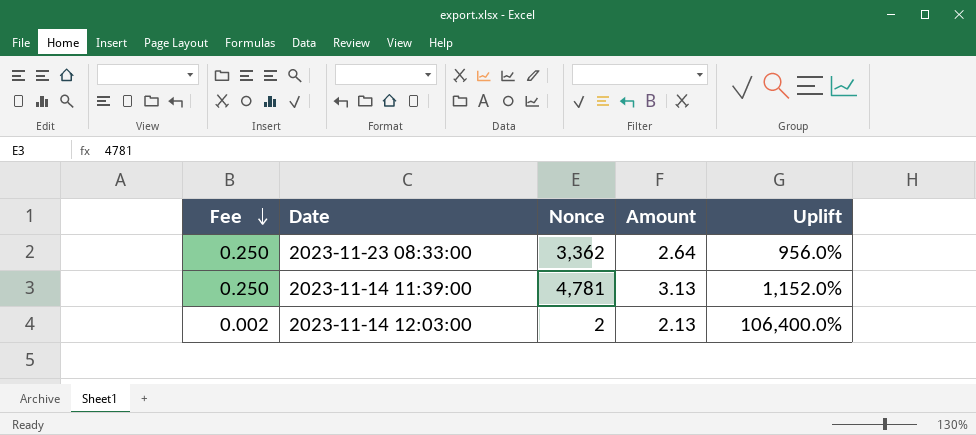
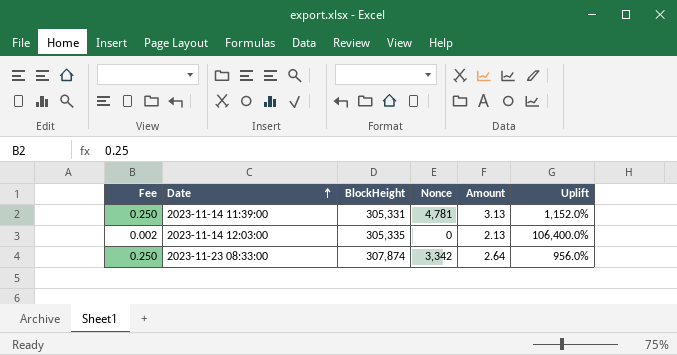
row order: Fee descending -> Date ascending
column BlockHeight | position: none -> 3
2023-11-14 12:03:00 | Nonce: 2 -> 0
2023-11-23 08:33:00 | Nonce: 3,362 -> 3,342

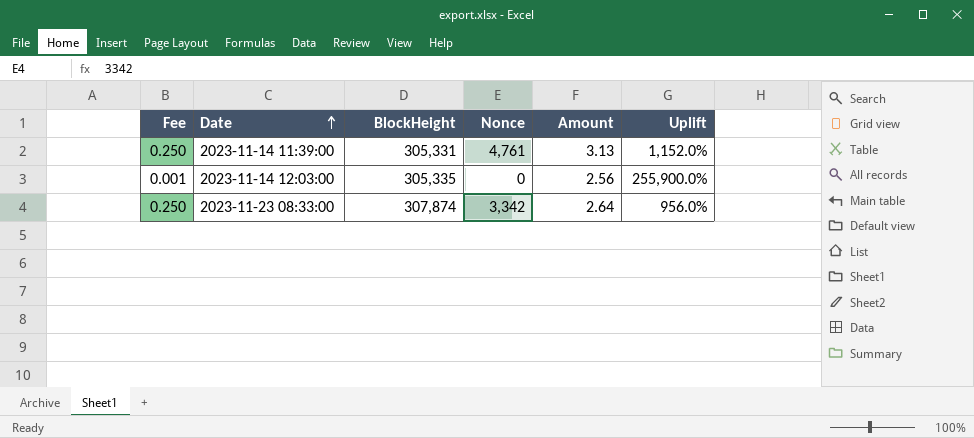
2023-11-14 11:39:00 | Nonce: 4,781 -> 4,761
2023-11-14 12:03:00 | Fee: 0.002 -> 0.001
2023-11-14 12:03:00 | Amount: 2.13 -> 2.56
2023-11-14 12:03:00 | Uplift: 106,400.0% -> 255,900.0%

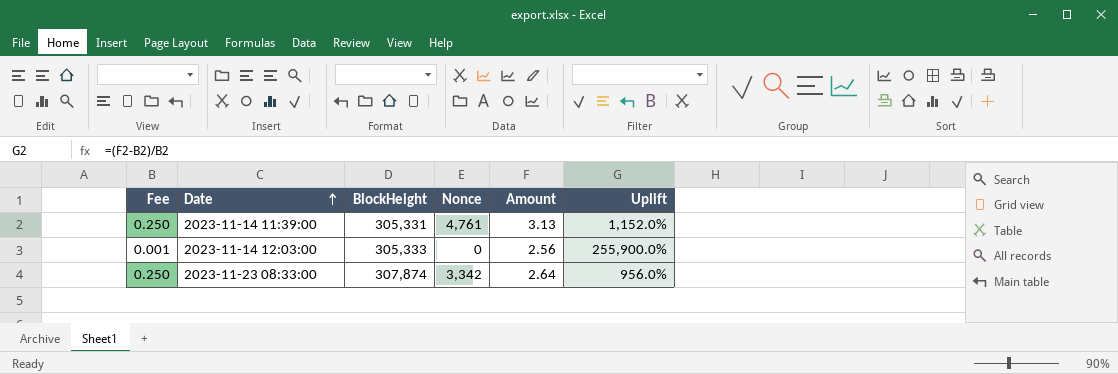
2023-11-14 12:03:00 | BlockHeight: 305,335 -> 305,333

